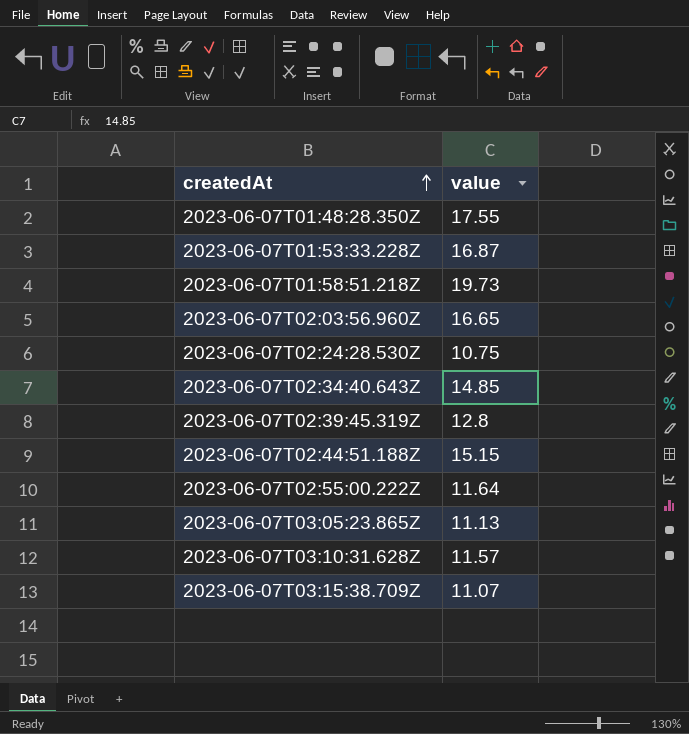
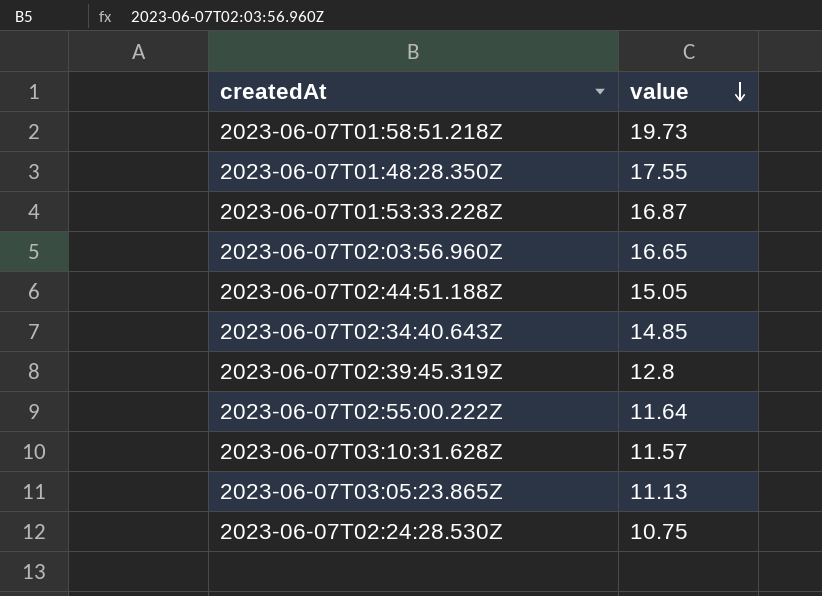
row order: createdAt ascending -> value descending
row 2023-06-07T03:15:38.709Z: 11.07 -> none
2023-06-07T02:44:51.188Z | value: 15.15 -> 15.05

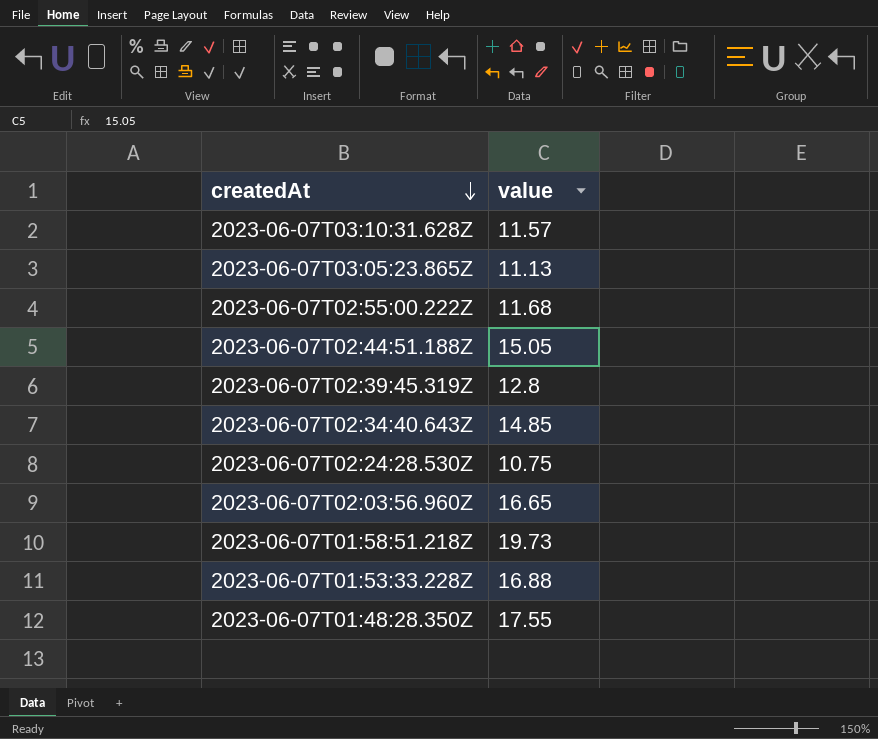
row order: value descending -> createdAt descending
2023-06-07T02:55:00.222Z | value: 11.64 -> 11.68
2023-06-07T01:53:33.228Z | value: 16.87 -> 16.88

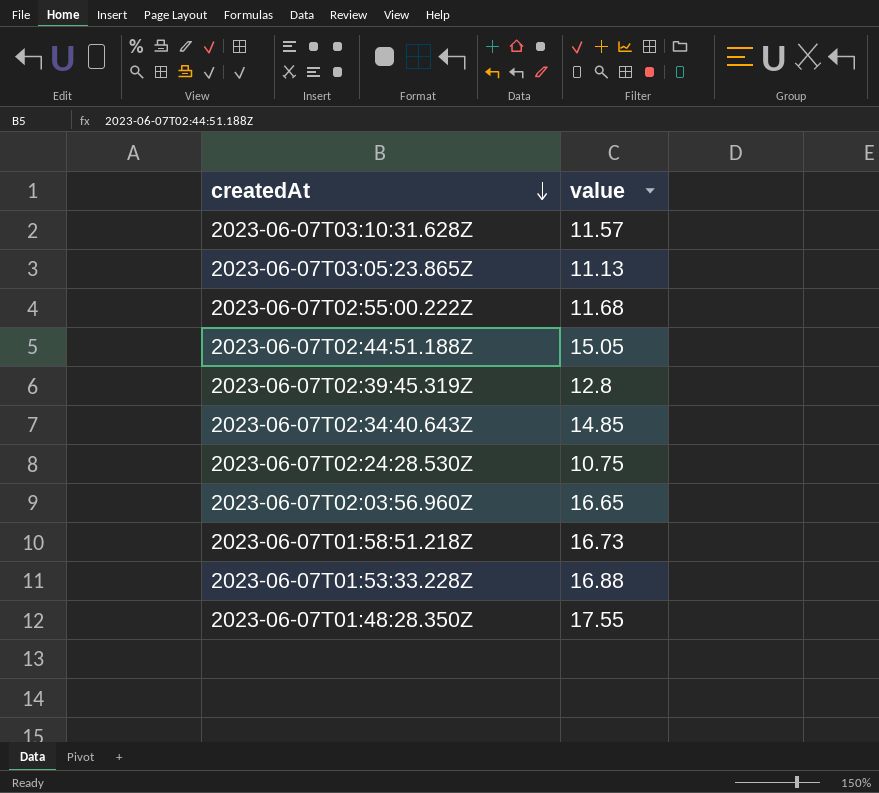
2023-06-07T01:58:51.218Z | value: 19.73 -> 16.73

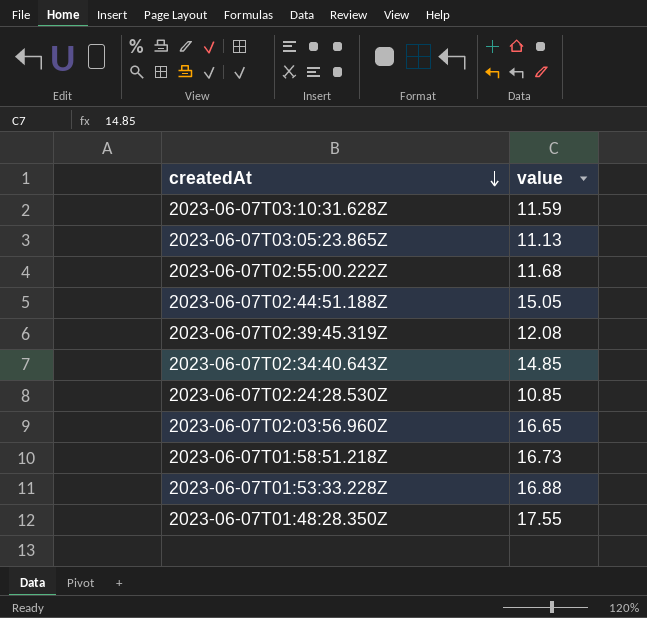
2023-06-07T03:10:31.628Z | value: 11.57 -> 11.59
2023-06-07T02:39:45.319Z | value: 12.8 -> 12.08
2023-06-07T02:24:28.530Z | value: 10.75 -> 10.85

